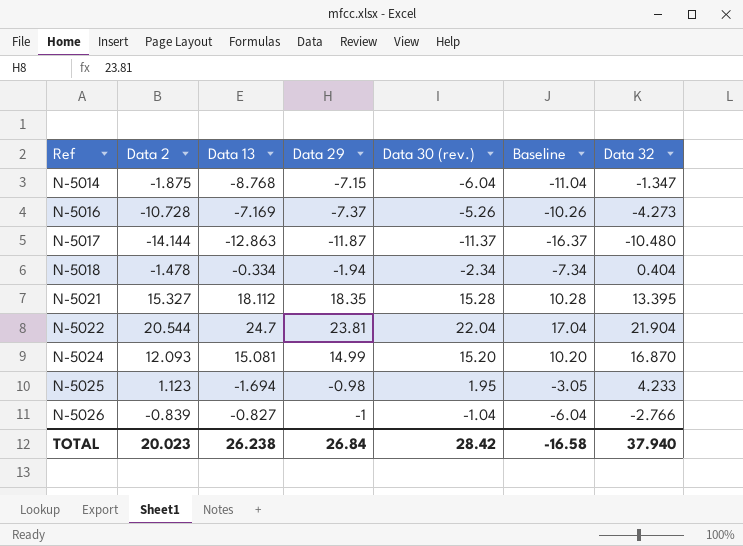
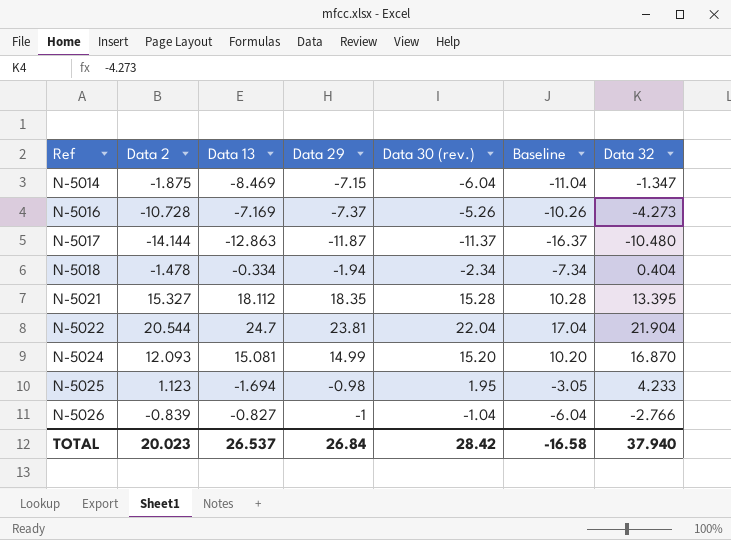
N-5014 | Data 13: -8.768 -> -8.469
TOTAL | Data 13: 26.238 -> 26.537

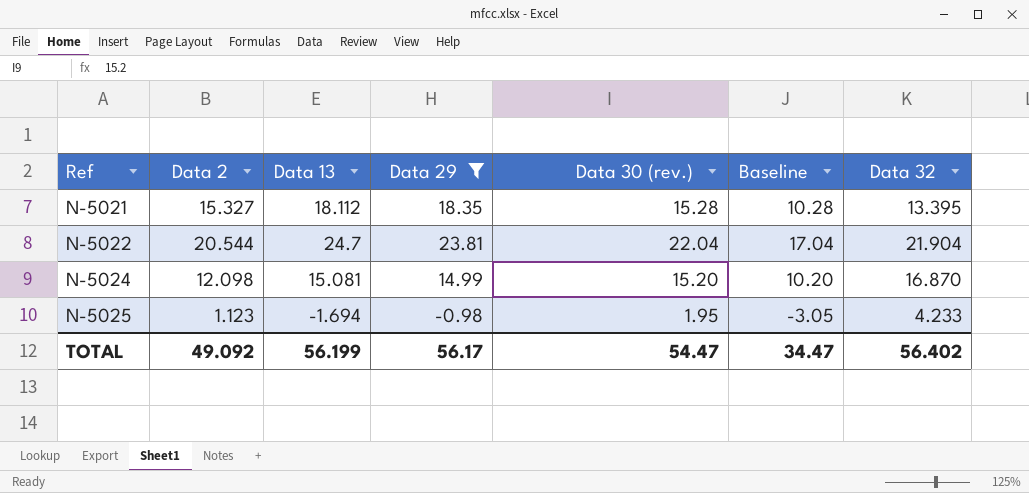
filter: none -> Data 29 >= -0.98
N-5024 | Data 2: 12.093 -> 12.098
TOTAL | Data 2: 20.023 -> 49.092
TOTAL | Data 13: 26.537 -> 56.199
TOTAL | Data 29: 26.84 -> 56.17
TOTAL | Data 30 (rev.): 28.42 -> 54.47
TOTAL | Baseline: -16.58 -> 34.47
TOTAL | Data 32: 37.940 -> 56.402

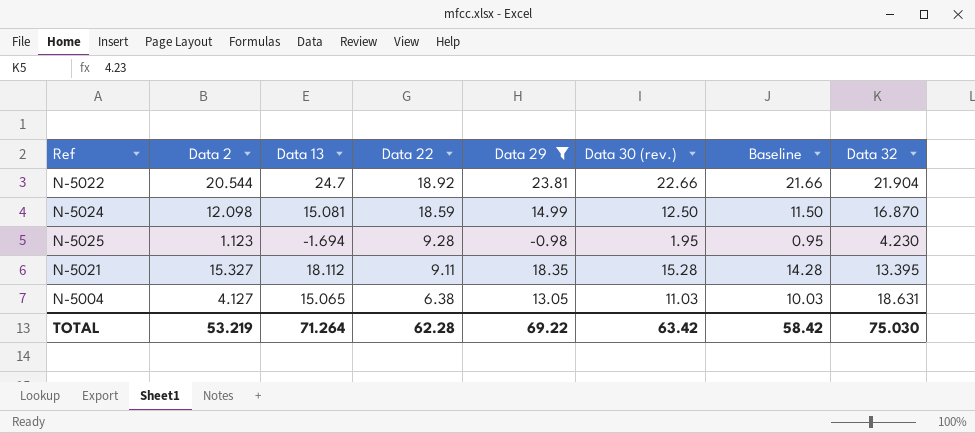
row order: Ref ascending -> Data 22 descending
column Data 22 | position: none -> 4
column Baseline | formula: [Data 30 (rev.)] - 5 -> [Data 30 (rev.)] - 1
N-5022 | Data 30 (rev.): 22.04 -> 22.66
N-5024 | Data 30 (rev.): 15.20 -> 12.50
N-5025 | Data 32: 4.233 -> 4.230
row N-5004: none -> 4.127 | 15.065 | 6.38 | 13.05 | 11.03 | 10.03 | 18.631
TOTAL | Data 2: 49.092 -> 53.219
TOTAL | Data 13: 56.199 -> 71.264
TOTAL | Data 29: 56.17 -> 69.22
TOTAL | Data 30 (rev.): 54.47 -> 63.42
TOTAL | Baseline: 34.47 -> 58.42
TOTAL | Data 32: 56.402 -> 75.030

